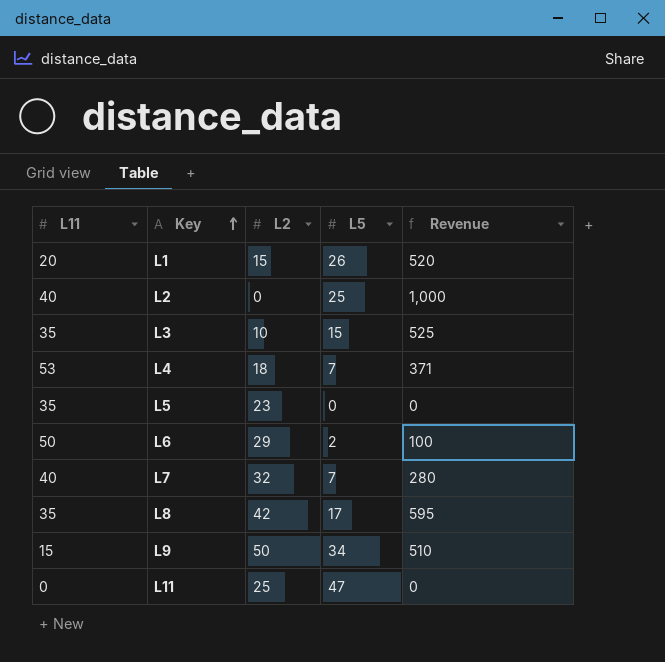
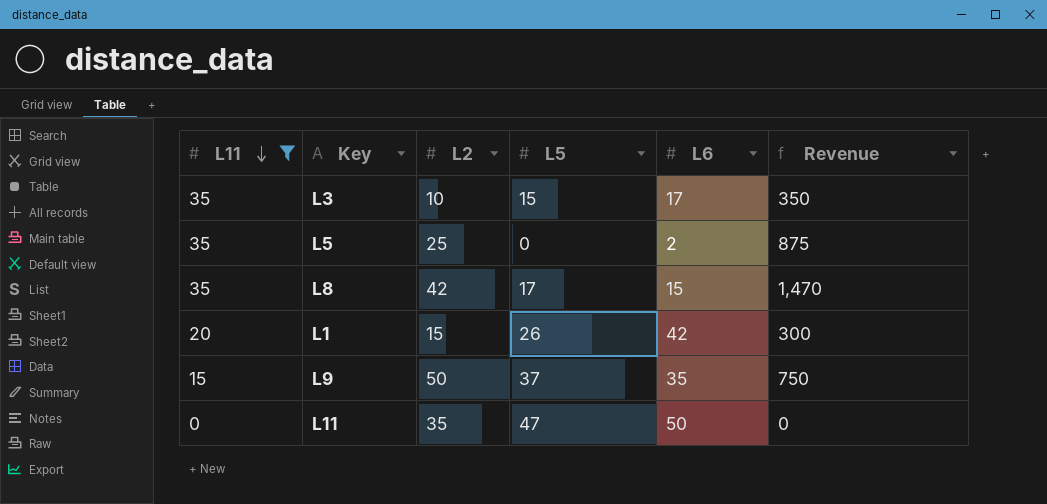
filter: none -> L11 <= 35
row order: Key ascending -> L11 descending
column L6 | position: none -> 5
column Revenue | formula: [L11] * [L5] -> [L11] * [L2]
L5 | L2: 23 -> 25
L9 | L5: 34 -> 37
L11 | L2: 25 -> 35

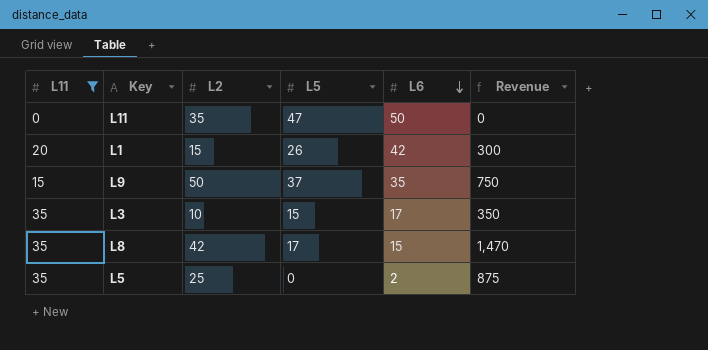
row order: L11 descending -> L6 descending

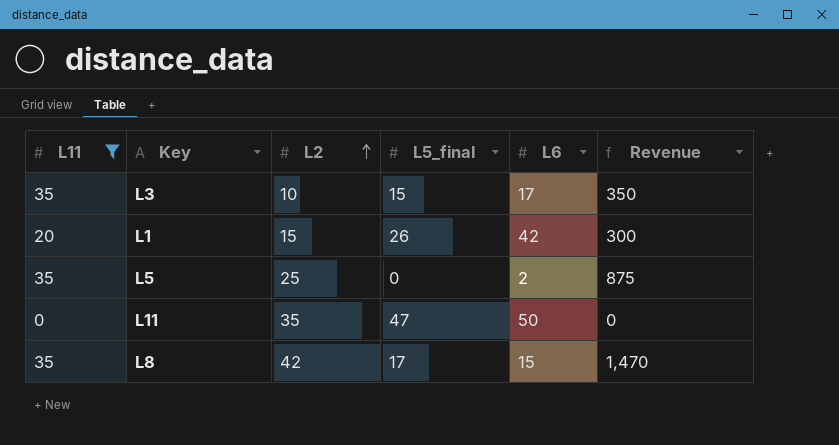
row order: L6 descending -> L2 ascending
column name: L5 -> L5_final
row L9: 15 | 50 | 37 | 35 | 750 -> none

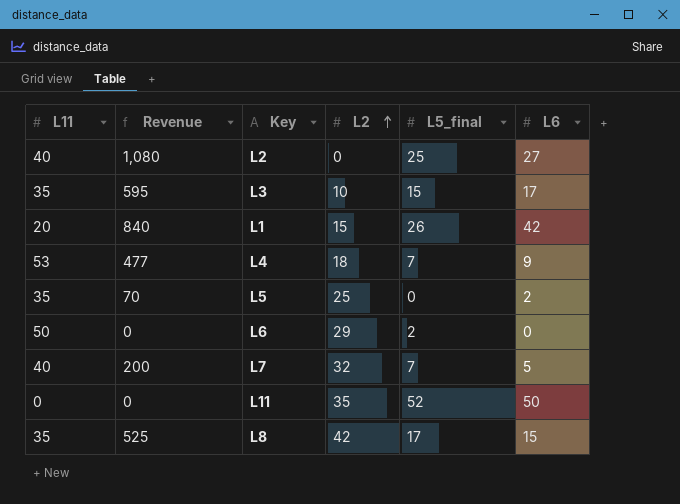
filter: L11 <= 35 -> none
column Revenue | formula: [L11] * [L2] -> [L11] * [L6]
column Revenue | position: 6 -> 2
L11 | L5_final: 47 -> 52

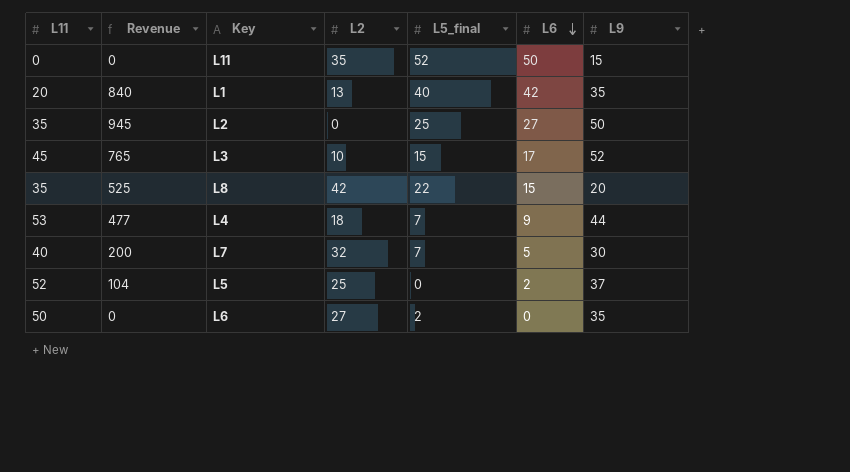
row order: L2 ascending -> L6 descending
column L9 | position: none -> 7
L1 | L2: 15 -> 13
L1 | L5_final: 26 -> 40
L2 | L11: 40 -> 35
L2 | Revenue: 1,080 -> 945
L3 | L11: 35 -> 45
L3 | Revenue: 595 -> 765
L8 | L5_final: 17 -> 22
L5 | L11: 35 -> 52
L5 | Revenue: 70 -> 104
L6 | L2: 29 -> 27

